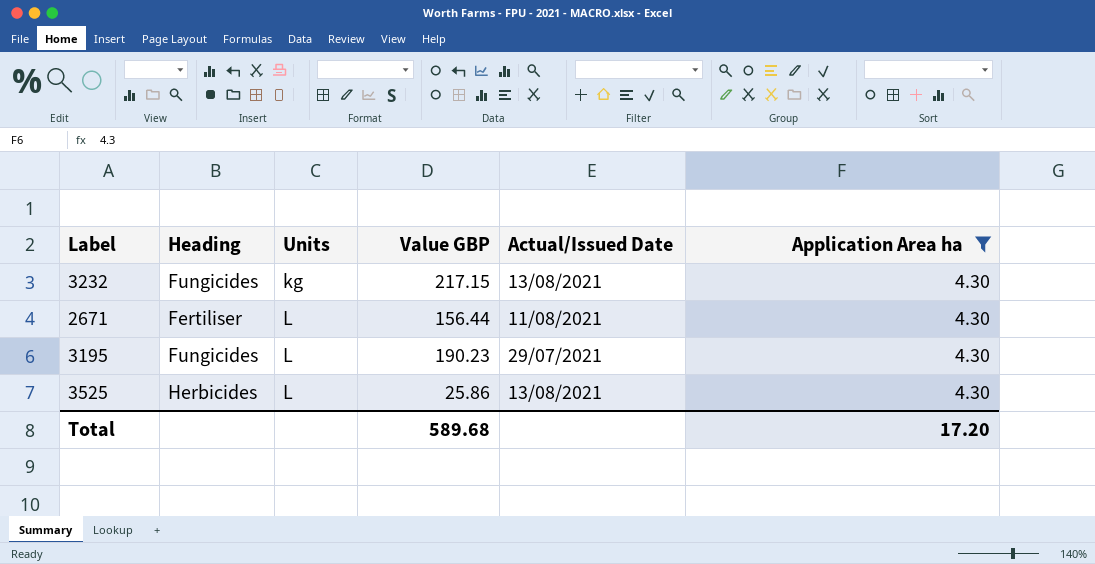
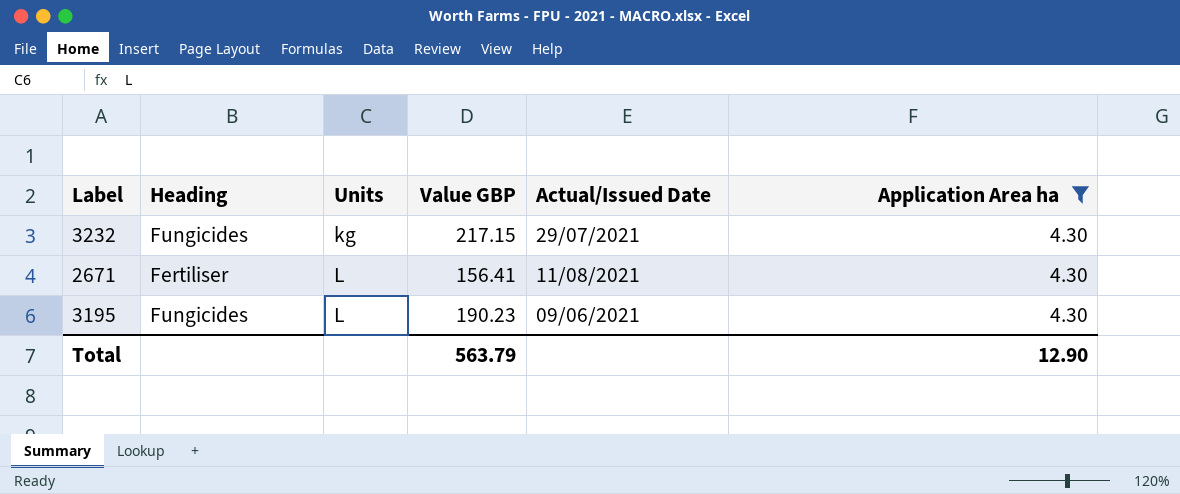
row 3525: Herbicides | L | 25.86 | 13/08/2021 | 4.30 -> none
3232 | Actual/Issued Date: 13/08/2021 -> 29/07/2021
2671 | Value GBP: 156.44 -> 156.41
3195 | Actual/Issued Date: 29/07/2021 -> 09/06/2021
Total | Value GBP: 589.68 -> 563.79
Total | Application Area ha: 17.20 -> 12.90

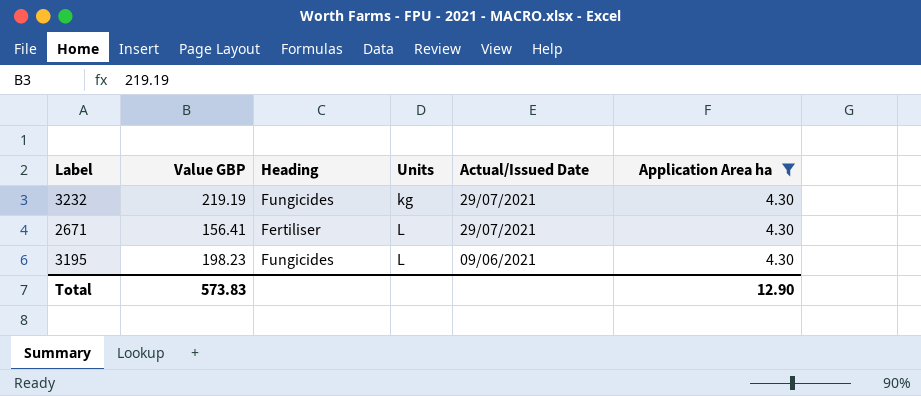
column Value GBP | position: 4 -> 2
3232 | Value GBP: 217.15 -> 219.19
2671 | Actual/Issued Date: 11/08/2021 -> 29/07/2021
3195 | Value GBP: 190.23 -> 198.23
Total | Value GBP: 563.79 -> 573.83

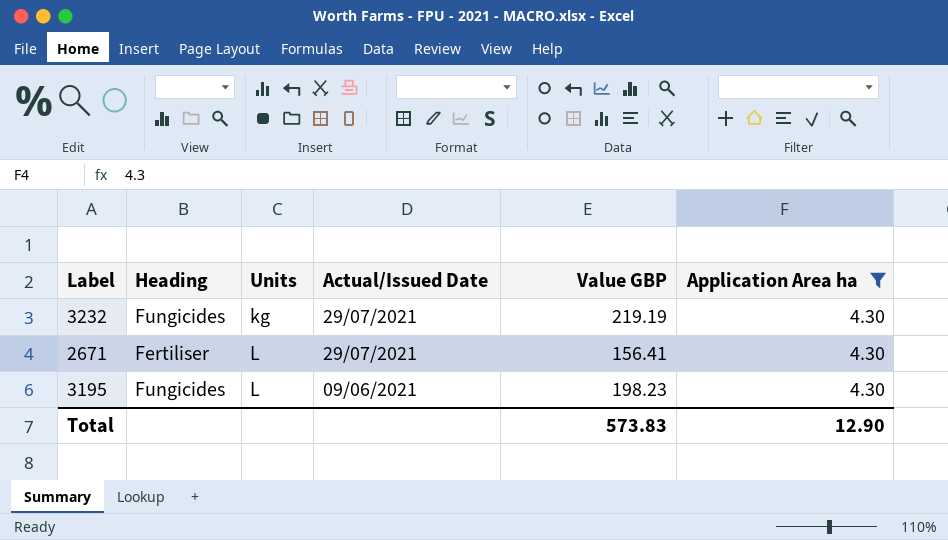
column Value GBP | position: 2 -> 5

